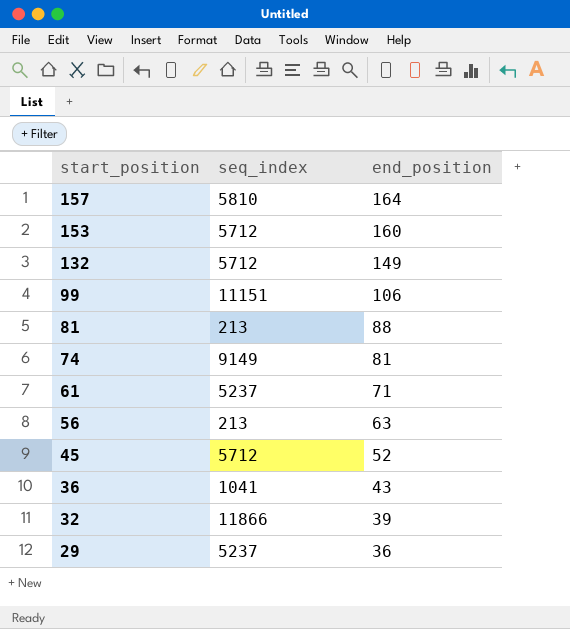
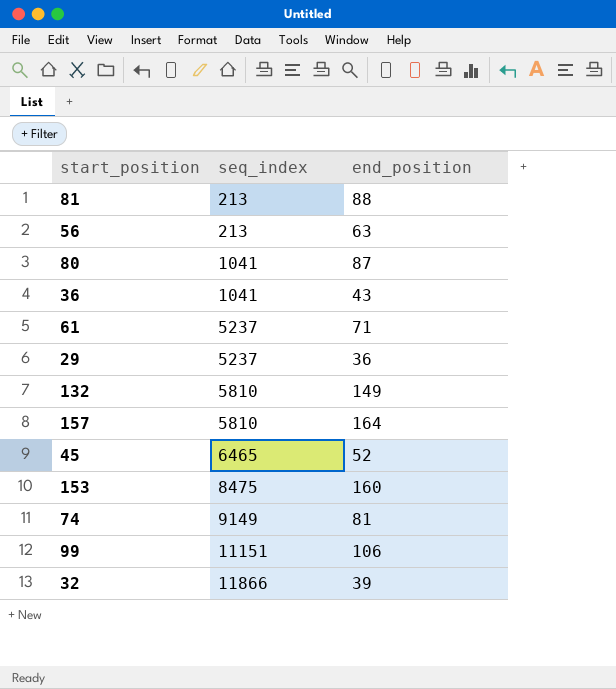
row order: start_position descending -> seq_index ascending
row 80: none -> 1041 | 87
132 | seq_index: 5712 -> 5810
45 | seq_index: 5712 -> 6465
153 | seq_index: 5712 -> 8475

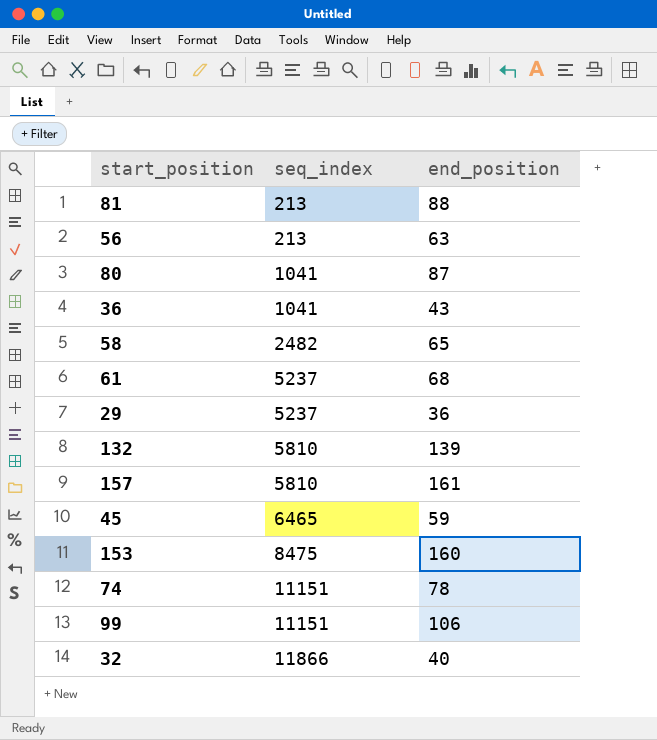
row 58: none -> 2482 | 65
61 | end_position: 71 -> 68
132 | end_position: 149 -> 139
157 | end_position: 164 -> 161
45 | end_position: 52 -> 59
74 | seq_index: 9149 -> 11151
74 | end_position: 81 -> 78
32 | end_position: 39 -> 40

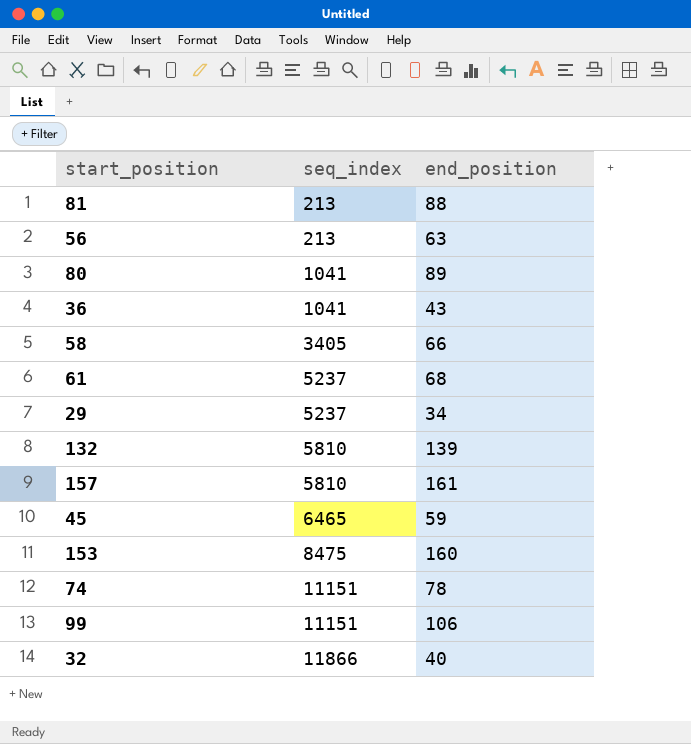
80 | end_position: 87 -> 89
58 | seq_index: 2482 -> 3405
58 | end_position: 65 -> 66
29 | end_position: 36 -> 34

